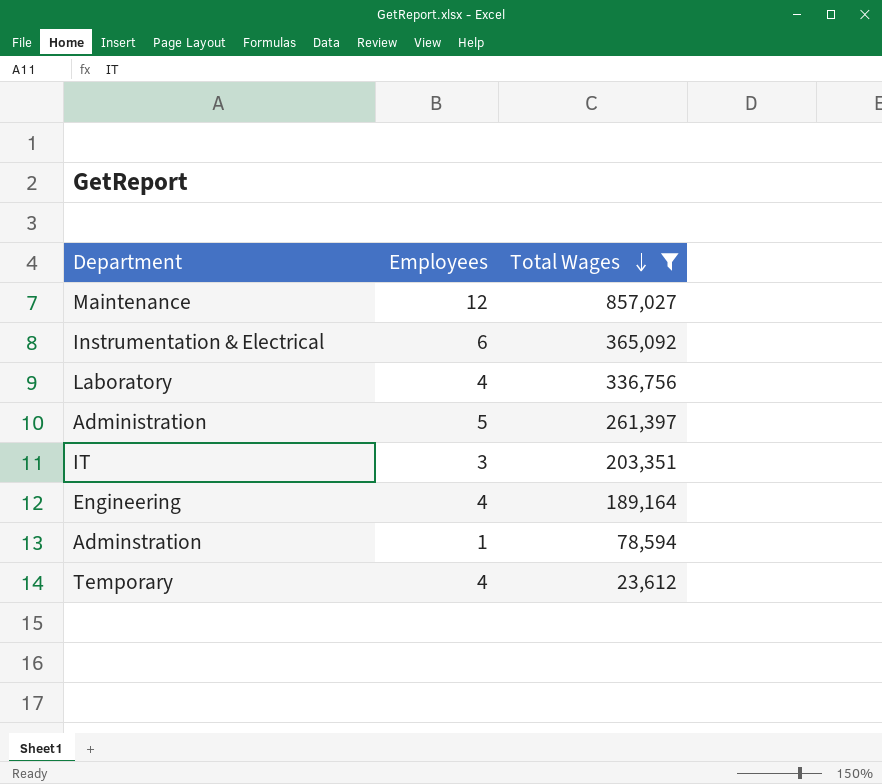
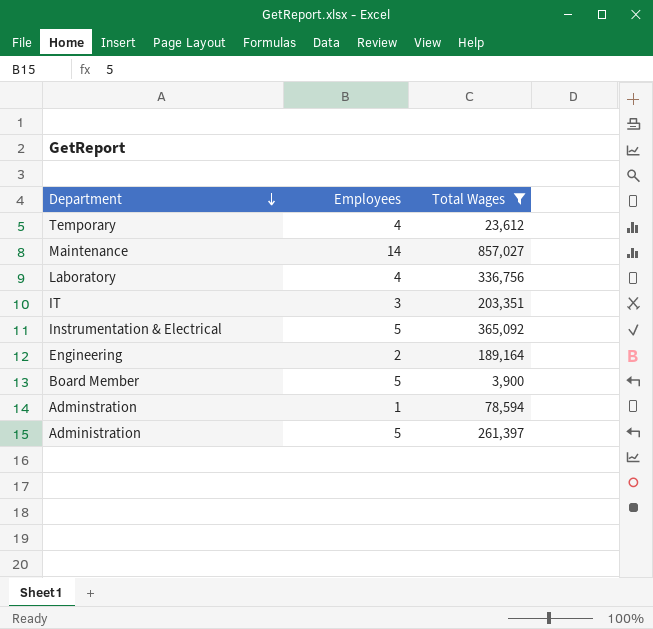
row order: Total Wages descending -> Department descending
Maintenance | Employees: 12 -> 14
Instrumentation & Electrical | Employees: 6 -> 5
Engineering | Employees: 4 -> 2
row Board Member: none -> 5 | 3,900

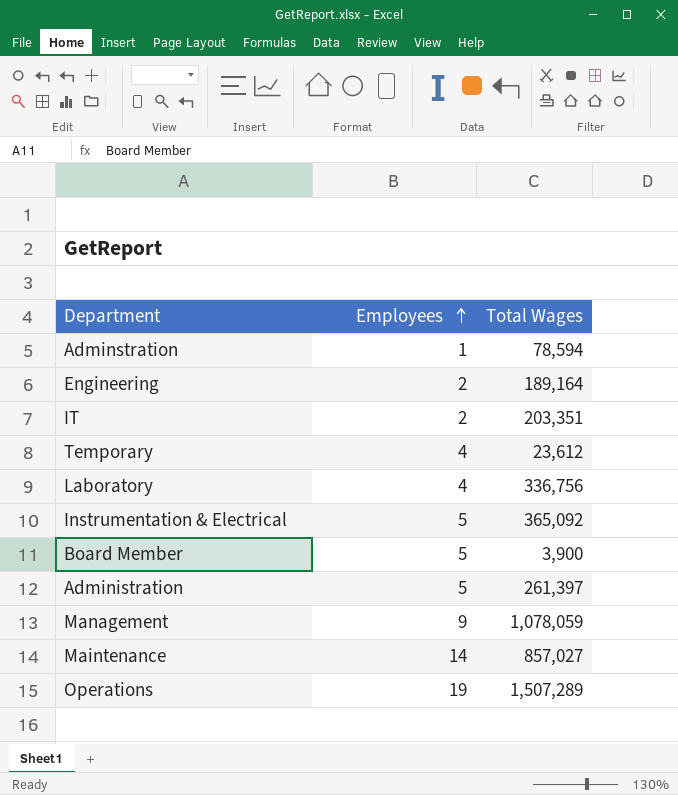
filter: Total Wages <= 857,027 -> none
row order: Department descending -> Employees ascending
IT | Employees: 3 -> 2

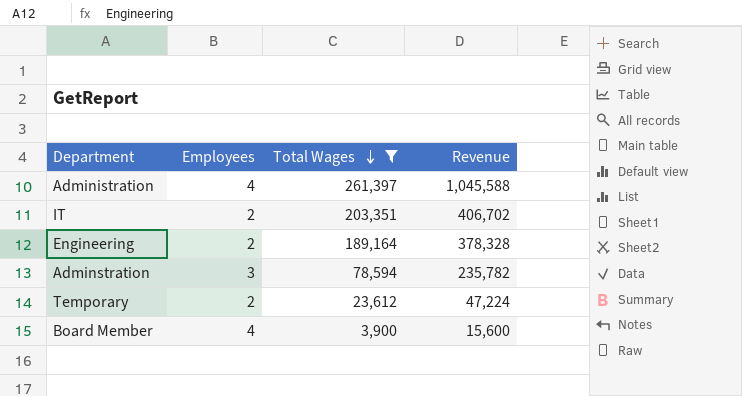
filter: none -> Total Wages <= 261,397
row order: Employees ascending -> Total Wages descending
column Revenue | formula: none -> [Employees] * [Total Wages]
Administration | Employees: 5 -> 4
Adminstration | Employees: 1 -> 3
Temporary | Employees: 4 -> 2
Board Member | Employees: 5 -> 4

